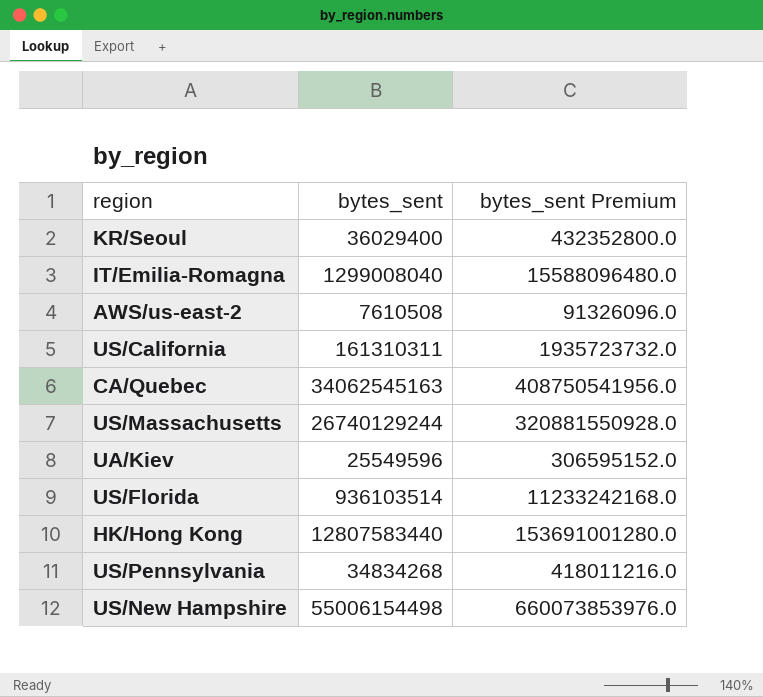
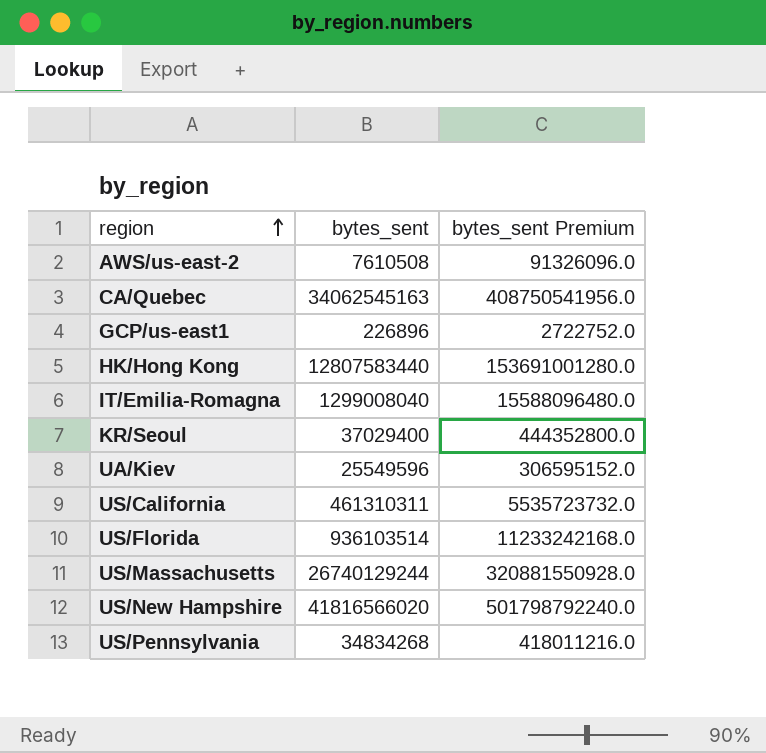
row order: none -> region ascending
row GCP/us-east1: none -> 226896 | 2722752.0
KR/Seoul | bytes_sent: 36029400 -> 37029400
KR/Seoul | bytes_sent Premium: 432352800.0 -> 444352800.0
US/California | bytes_sent: 161310311 -> 461310311
US/California | bytes_sent Premium: 1935723732.0 -> 5535723732.0
US/New Hampshire | bytes_sent: 55006154498 -> 41816566020
US/New Hampshire | bytes_sent Premium: 660073853976.0 -> 501798792240.0

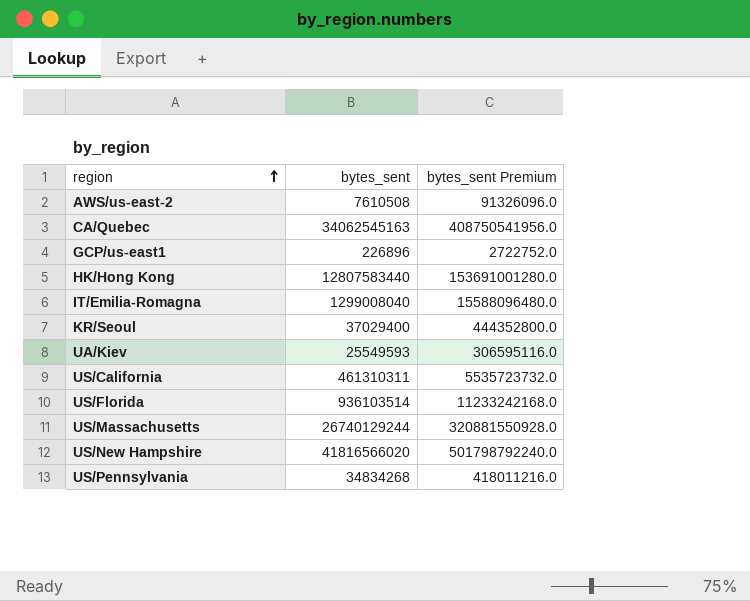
UA/Kiev | bytes_sent: 25549596 -> 25549593
UA/Kiev | bytes_sent Premium: 306595152.0 -> 306595116.0

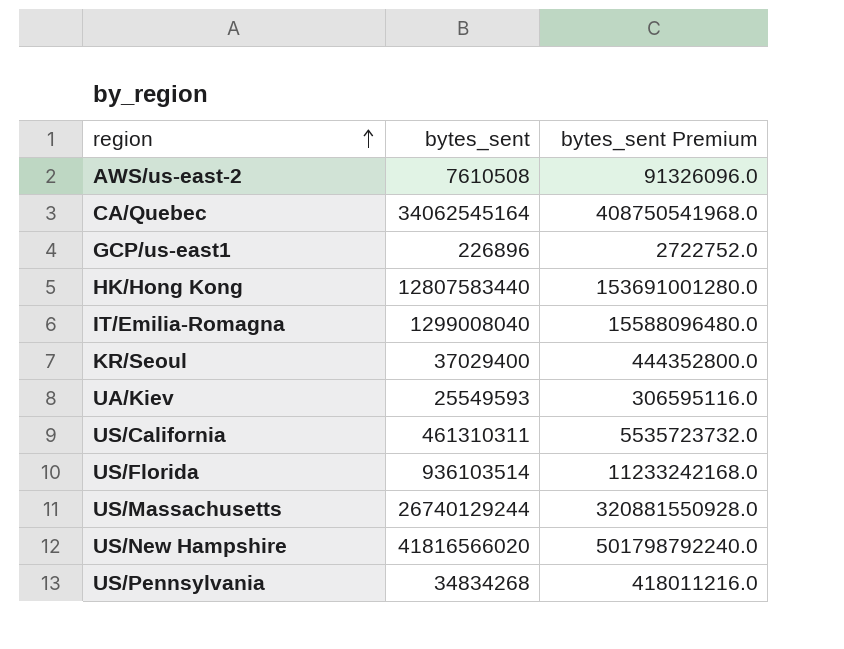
CA/Quebec | bytes_sent: 34062545163 -> 34062545164
CA/Quebec | bytes_sent Premium: 408750541956.0 -> 408750541968.0

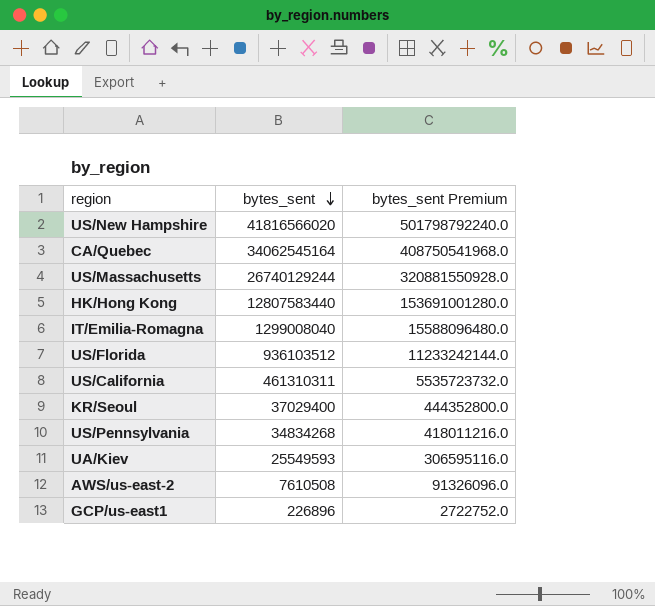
row order: region ascending -> bytes_sent descending
US/Florida | bytes_sent: 936103514 -> 936103512
US/Florida | bytes_sent Premium: 11233242168.0 -> 11233242144.0

